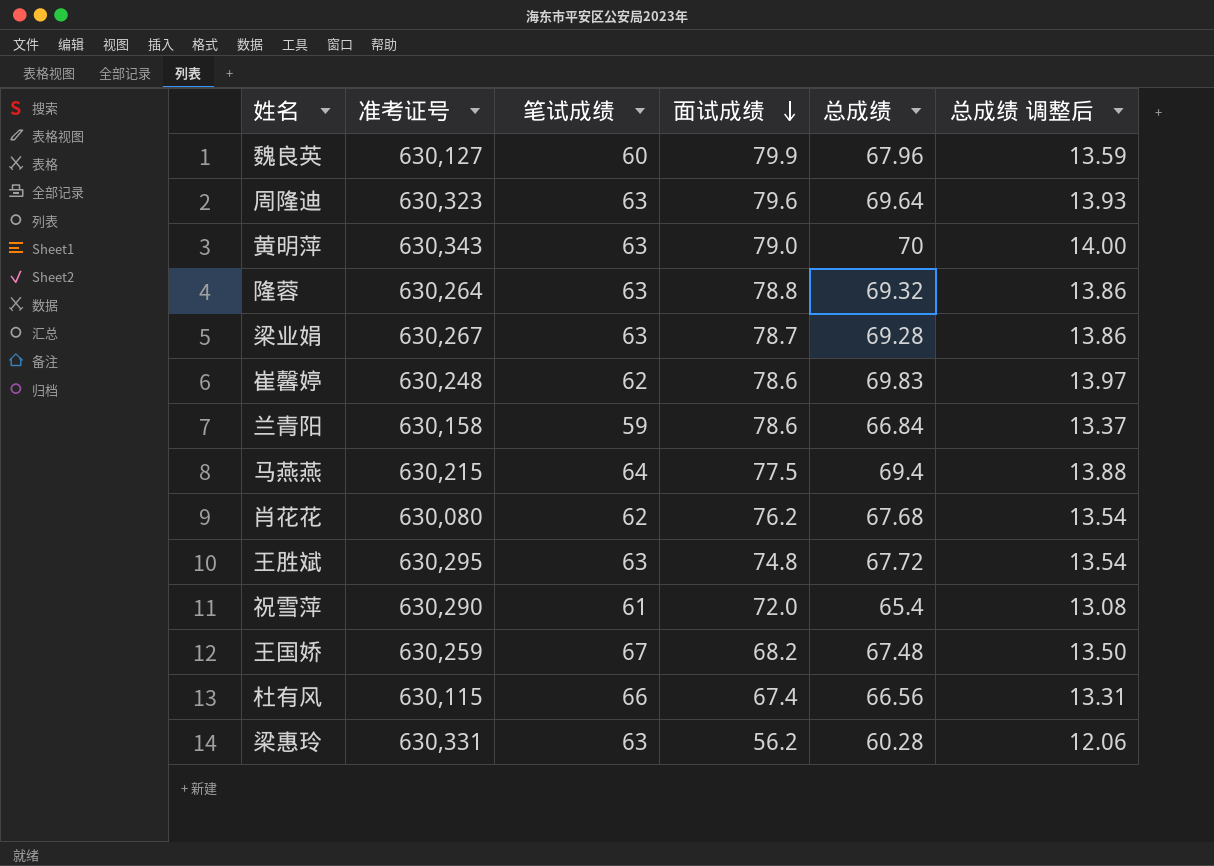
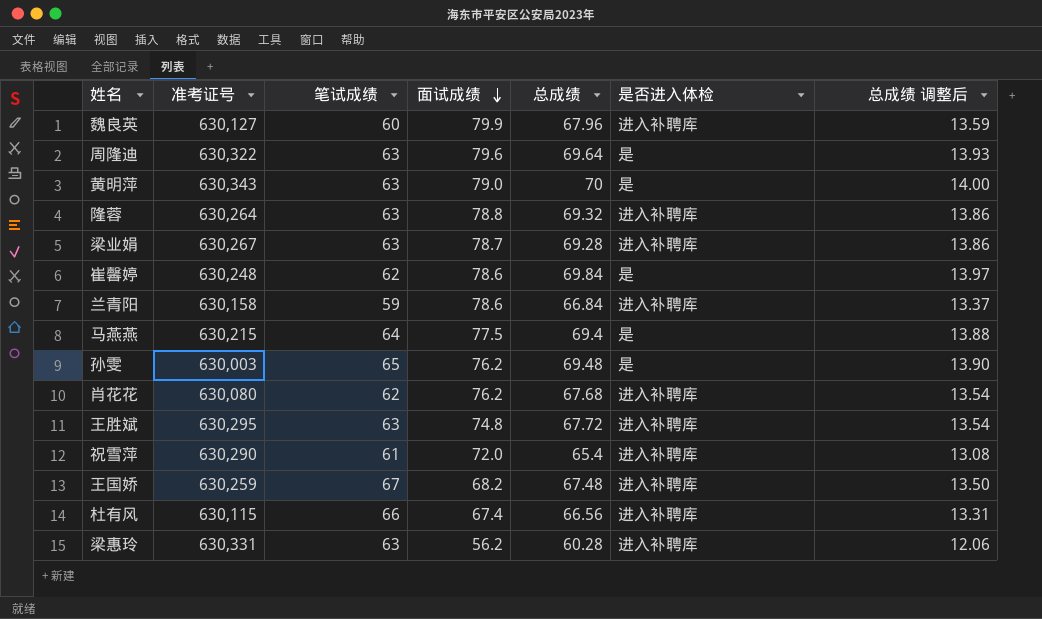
column 是否进入体检 | position: none -> 6
周隆迪 | 准考证号: 630,323 -> 630,322
崔馨婷 | 总成绩: 69.83 -> 69.84
row 孙雯: none -> 630,003 | 65 | 76.2 | 69.48 | 是 | 13.90

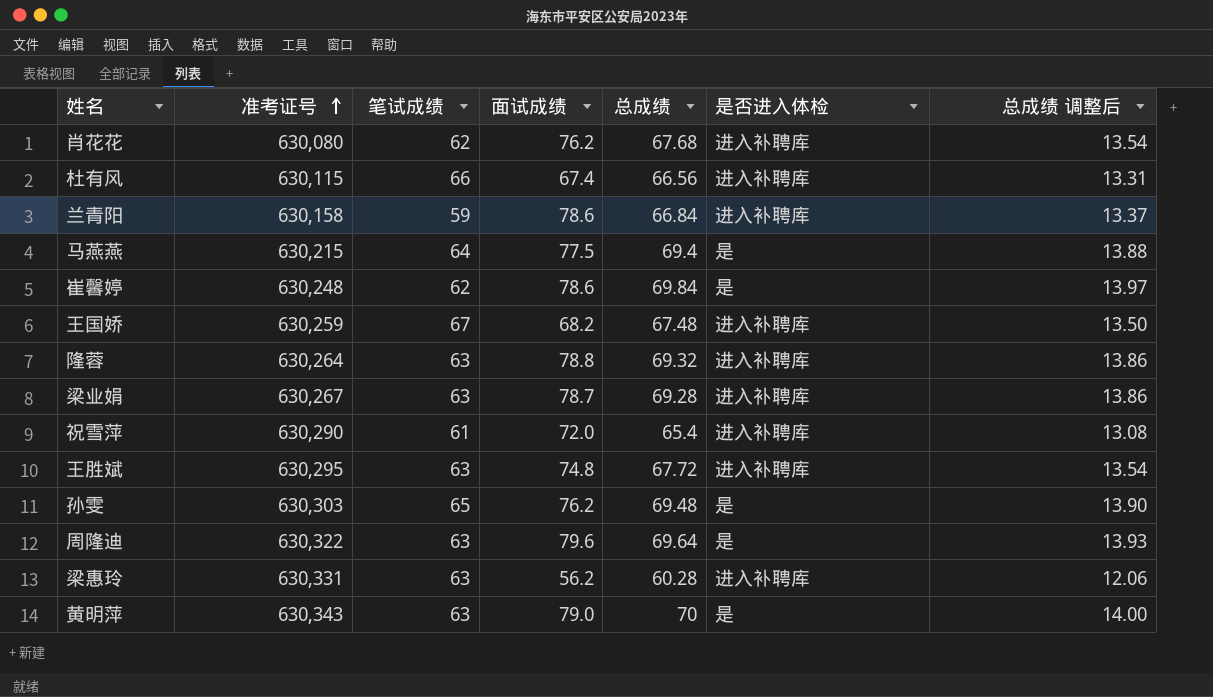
row order: 面试成绩 descending -> 准考证号 ascending
row 魏良英: 630,127 | 60 | 79.9 | 67.96 | 进入补聘库 | 13.59 -> none
孙雯 | 准考证号: 630,003 -> 630,303

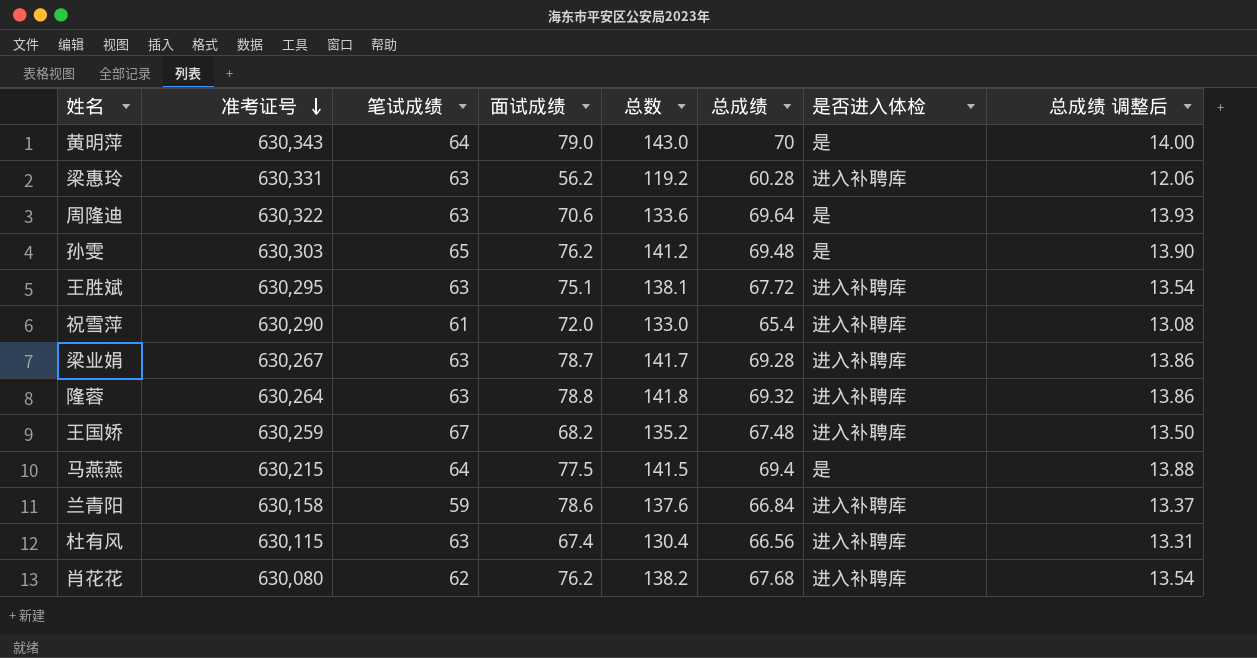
row order: 准考证号 ascending -> 准考证号 descending
column 总数 | formula: none -> [笔试成绩] + [面试成绩]
row 崔馨婷: 630,248 | 62 | 78.6 | 69.84 | 是 | 13.97 -> none
黄明萍 | 笔试成绩: 63 -> 64
周隆迪 | 面试成绩: 79.6 -> 70.6
王胜斌 | 面试成绩: 74.8 -> 75.1
杜有风 | 笔试成绩: 66 -> 63

